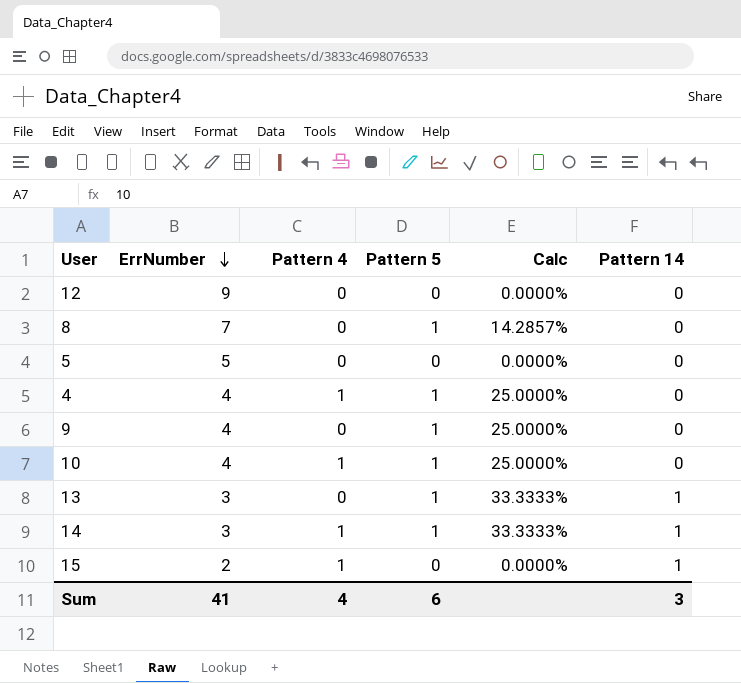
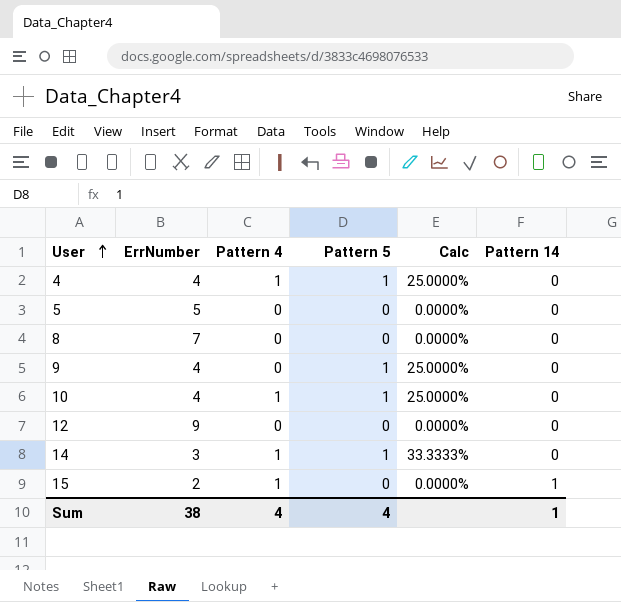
row order: ErrNumber descending -> User ascending
row 13: 3 | 0 | 1 | 33.3333% | 1 -> none
8 | Pattern 5: 1 -> 0
8 | Calc: 14.2857% -> 0.0000%
14 | Pattern 14: 1 -> 0
Sum | ErrNumber: 41 -> 38
Sum | Pattern 5: 6 -> 4
Sum | Pattern 14: 3 -> 1

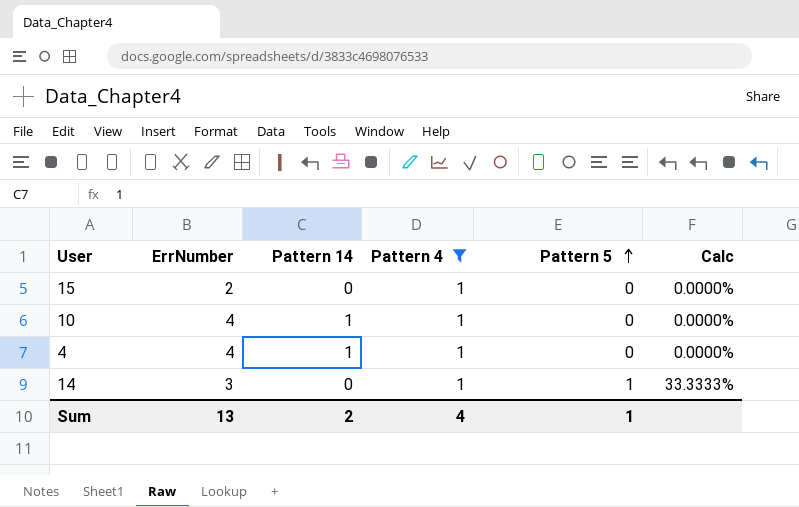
filter: none -> Pattern 4 = 1
row order: User ascending -> Pattern 5 ascending
column Pattern 14 | position: 6 -> 3
15 | Pattern 14: 1 -> 0
10 | Pattern 14: 0 -> 1
10 | Pattern 5: 1 -> 0
10 | Calc: 25.0000% -> 0.0000%
4 | Pattern 14: 0 -> 1
4 | Pattern 5: 1 -> 0
4 | Calc: 25.0000% -> 0.0000%
Sum | ErrNumber: 38 -> 13
Sum | Pattern 14: 1 -> 2
Sum | Pattern 5: 4 -> 1

